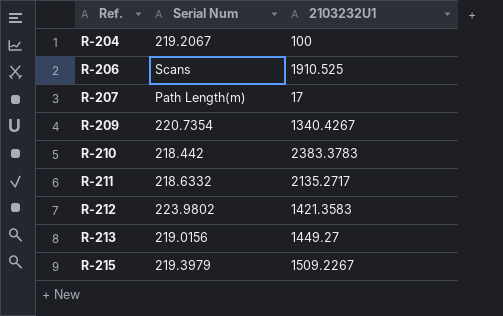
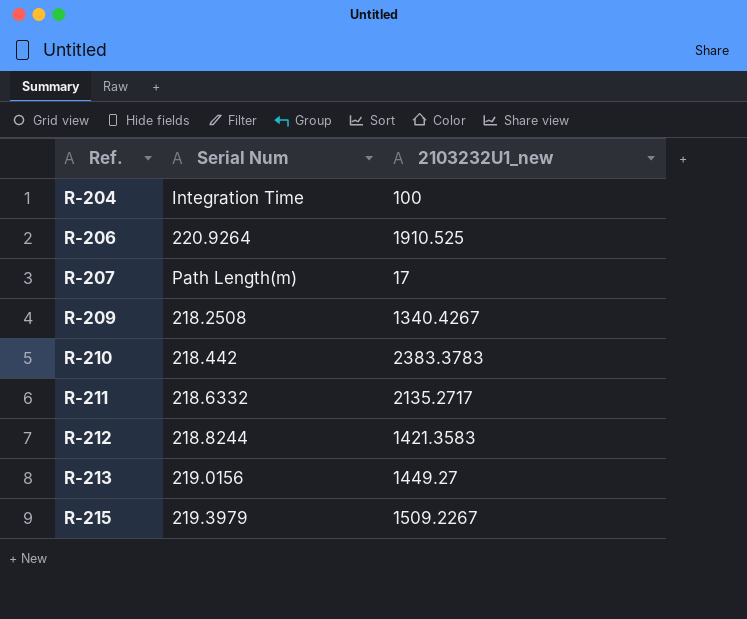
column name: 2103232U1 -> 2103232U1_new
R-204 | Serial Num: 219.2067 -> Integration Time
R-206 | Serial Num: Scans -> 220.9264
R-209 | Serial Num: 220.7354 -> 218.2508
R-212 | Serial Num: 223.9802 -> 218.8244

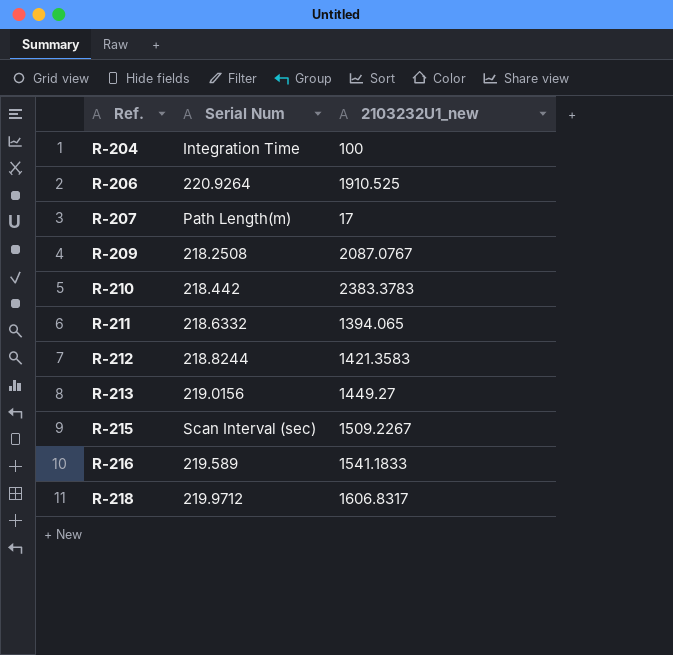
R-209 | 2103232U1_new: 1340.4267 -> 2087.0767
R-211 | 2103232U1_new: 2135.2717 -> 1394.065
R-215 | Serial Num: 219.3979 -> Scan Interval (sec)
row R-216: none -> 219.589 | 1541.1833
row R-218: none -> 219.9712 | 1606.8317

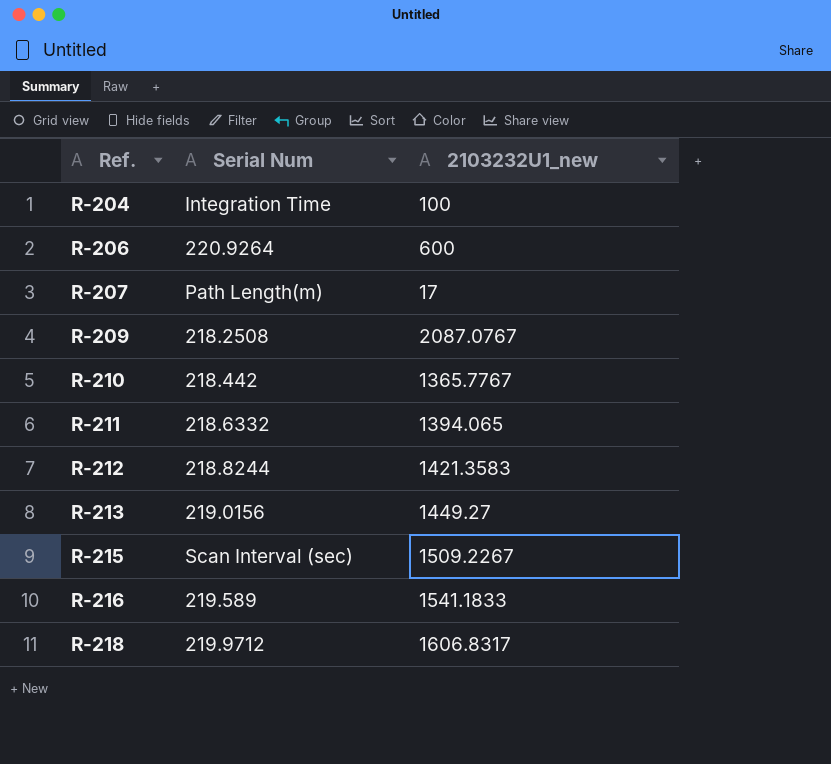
R-206 | 2103232U1_new: 1910.525 -> 600
R-210 | 2103232U1_new: 2383.3783 -> 1365.7767

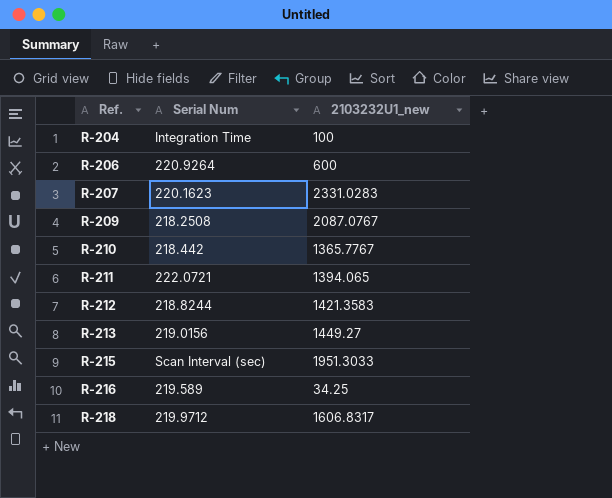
R-207 | Serial Num: Path Length(m) -> 220.1623
R-207 | 2103232U1_new: 17 -> 2331.0283
R-211 | Serial Num: 218.6332 -> 222.0721
R-215 | 2103232U1_new: 1509.2267 -> 1951.3033
R-216 | 2103232U1_new: 1541.1833 -> 34.25

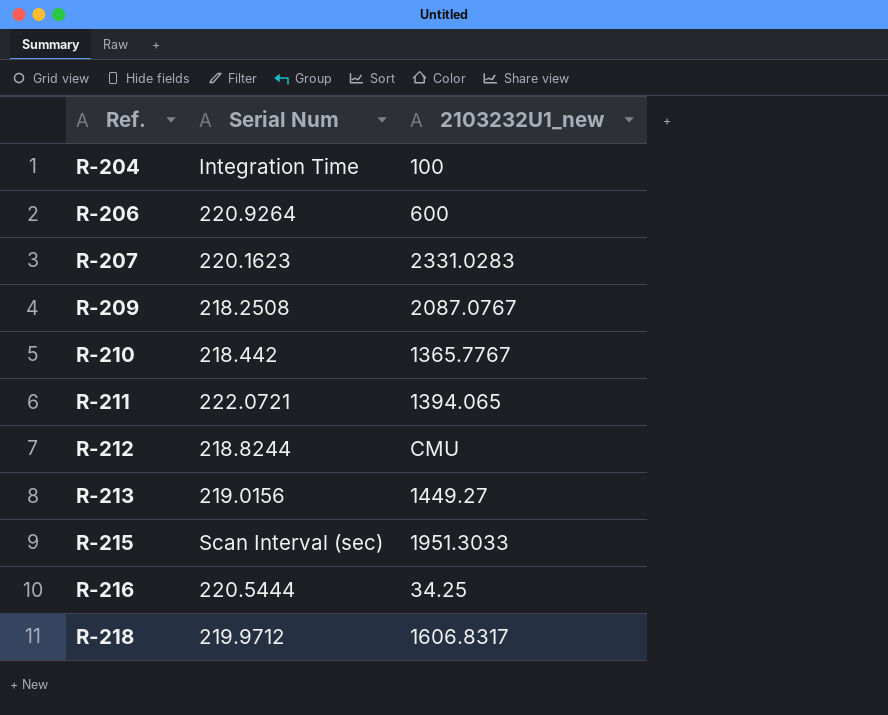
R-212 | 2103232U1_new: 1421.3583 -> CMU
R-216 | Serial Num: 219.589 -> 220.5444

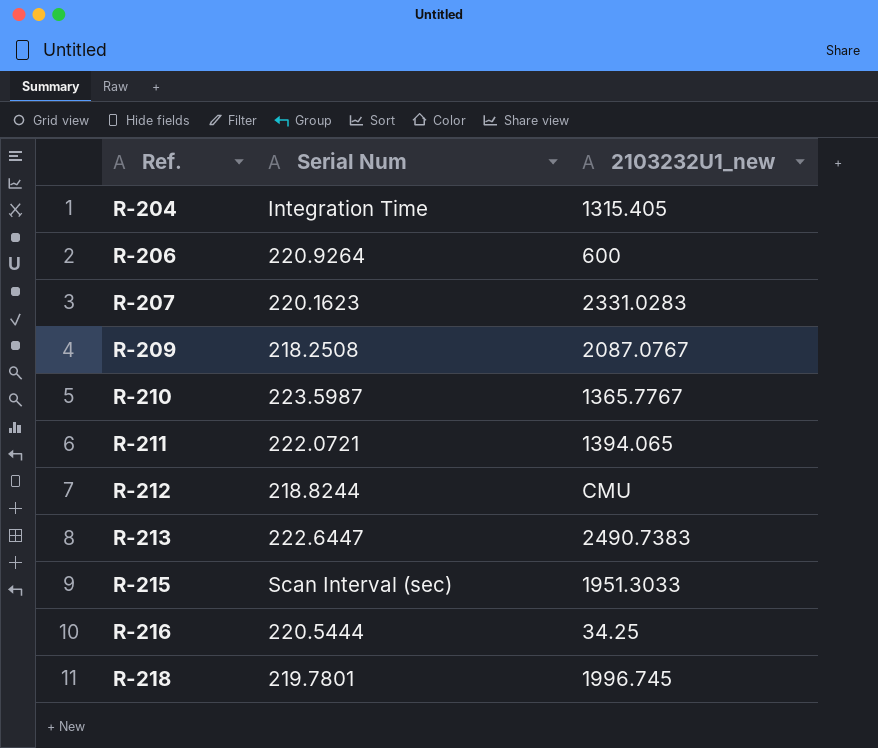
R-204 | 2103232U1_new: 100 -> 1315.405
R-210 | Serial Num: 218.442 -> 223.5987
R-213 | Serial Num: 219.0156 -> 222.6447
R-213 | 2103232U1_new: 1449.27 -> 2490.7383
R-218 | Serial Num: 219.9712 -> 219.7801
R-218 | 2103232U1_new: 1606.8317 -> 1996.745

